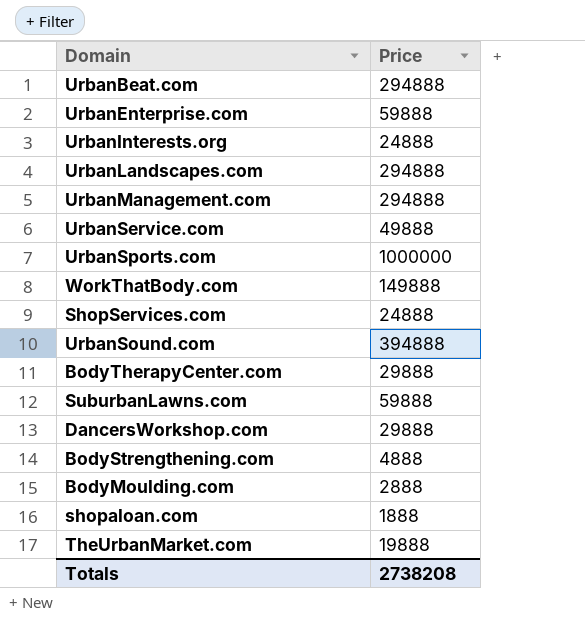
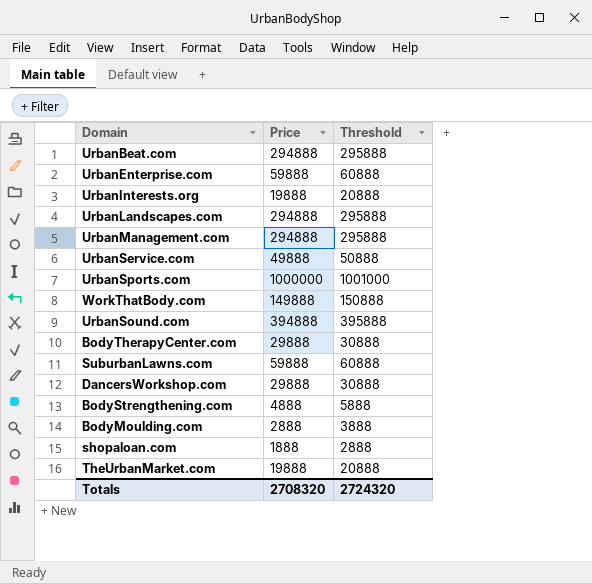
column Threshold | formula: none -> [Price] + 1000
row ShopServices.com: 24888 -> none
UrbanInterests.org | Price: 24888 -> 19888
Totals | Price: 2738208 -> 2708320

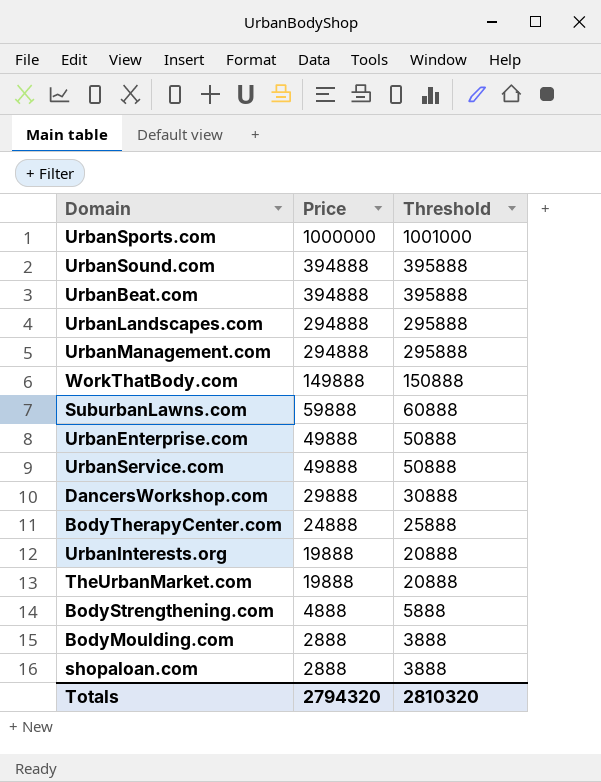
row order: none -> Price descending
UrbanBeat.com | Price: 294888 -> 394888
UrbanBeat.com | Threshold: 295888 -> 395888
UrbanEnterprise.com | Price: 59888 -> 49888
UrbanEnterprise.com | Threshold: 60888 -> 50888
BodyTherapyCenter.com | Price: 29888 -> 24888
BodyTherapyCenter.com | Threshold: 30888 -> 25888
shopaloan.com | Price: 1888 -> 2888
shopaloan.com | Threshold: 2888 -> 3888
Totals | Price: 2708320 -> 2794320
Totals | Threshold: 2724320 -> 2810320

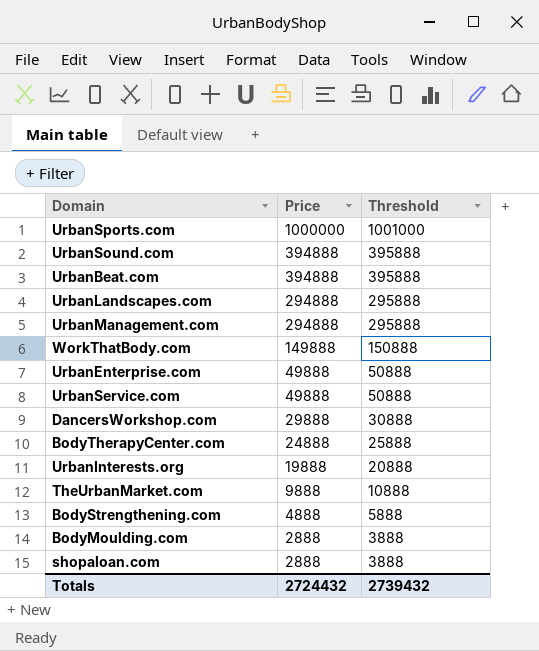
row SuburbanLawns.com: 59888 | 60888 -> none
TheUrbanMarket.com | Price: 19888 -> 9888
TheUrbanMarket.com | Threshold: 20888 -> 10888
Totals | Price: 2794320 -> 2724432
Totals | Threshold: 2810320 -> 2739432

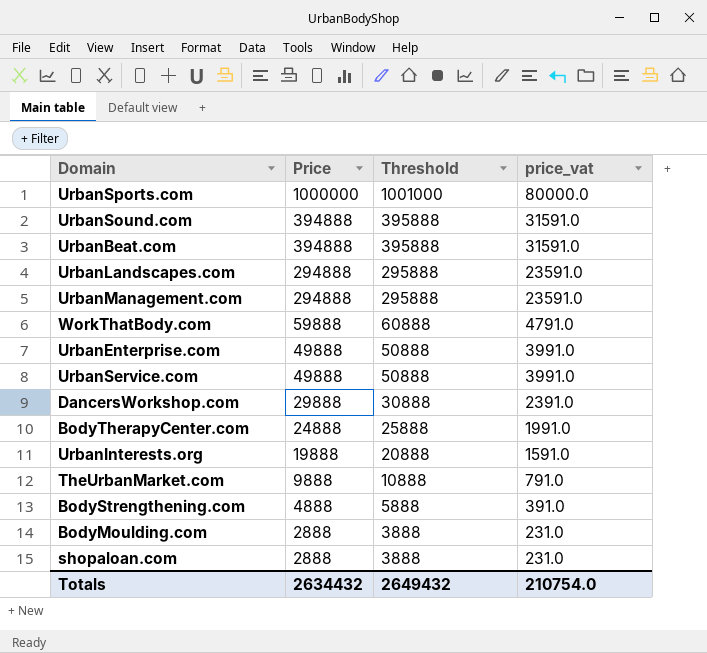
column price_vat | formula: none -> [Price] * 0.08
WorkThatBody.com | Price: 149888 -> 59888
WorkThatBody.com | Threshold: 150888 -> 60888
Totals | Price: 2724432 -> 2634432
Totals | Threshold: 2739432 -> 2649432

